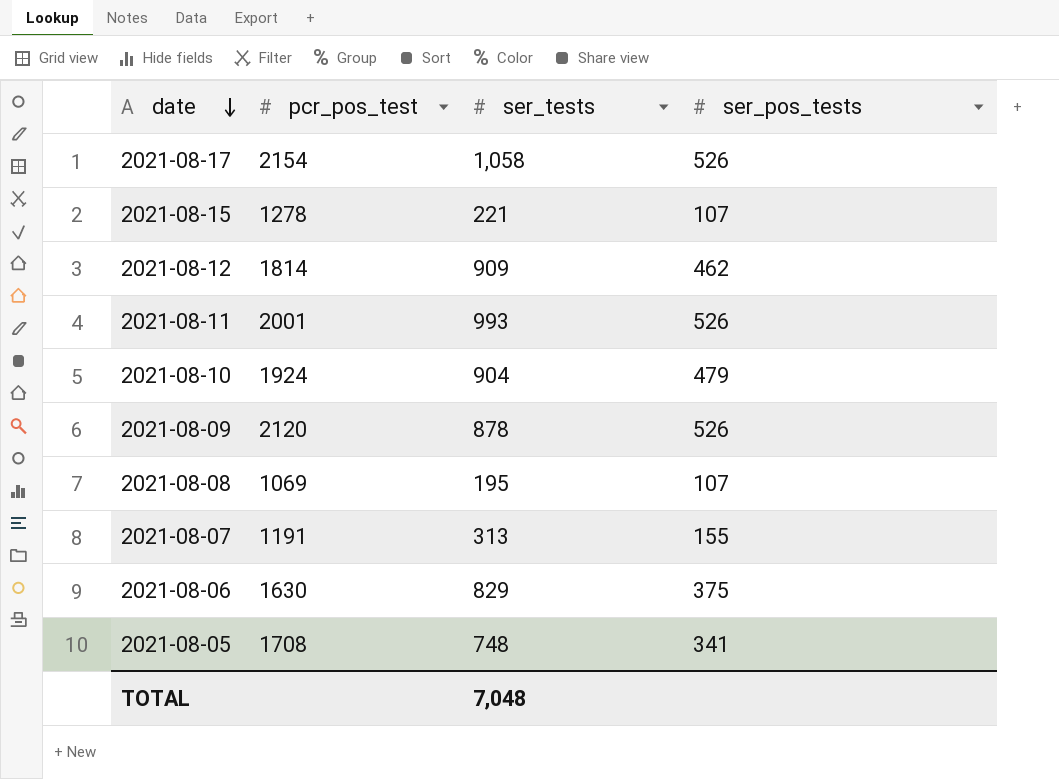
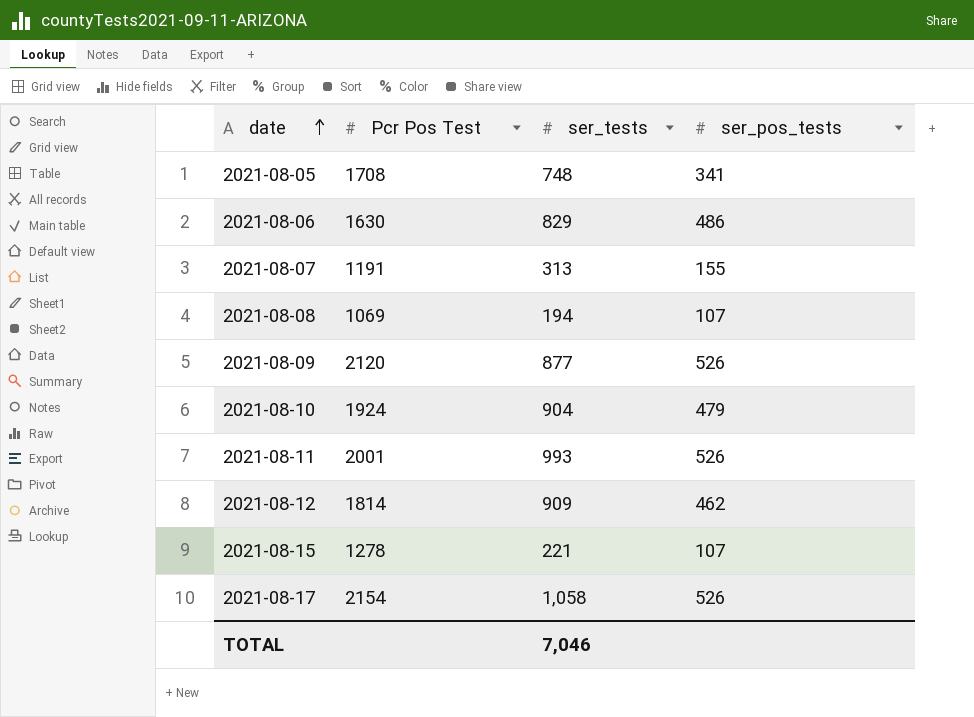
row order: date descending -> date ascending
column name: pcr_pos_test -> Pcr Pos Test
2021-08-06 | ser_pos_tests: 375 -> 486
2021-08-08 | ser_tests: 195 -> 194
2021-08-09 | ser_tests: 878 -> 877
TOTAL | ser_tests: 7,048 -> 7,046

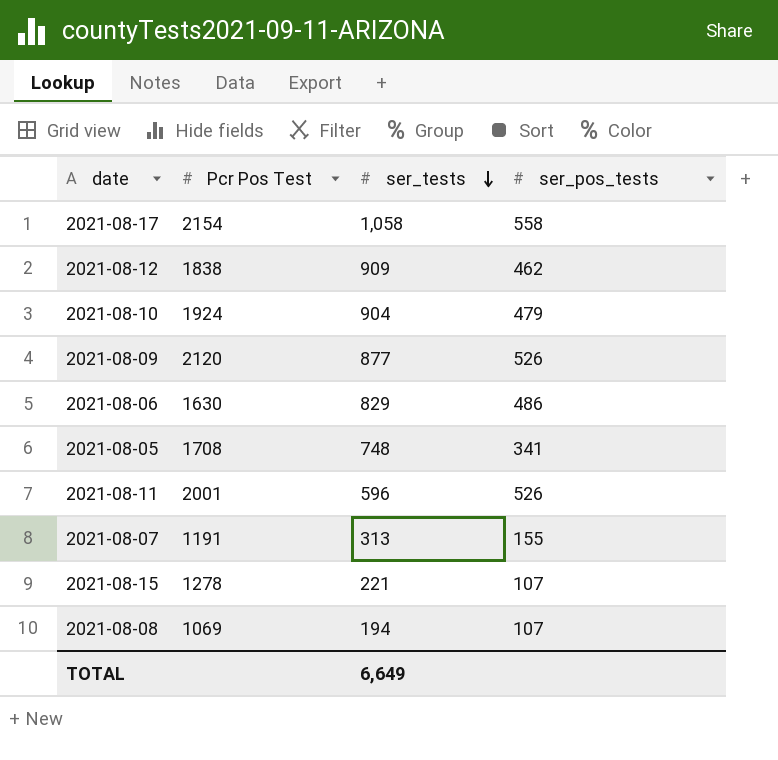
row order: date ascending -> ser_tests descending
2021-08-17 | ser_pos_tests: 526 -> 558
2021-08-12 | Pcr Pos Test: 1814 -> 1838
2021-08-11 | ser_tests: 993 -> 596
TOTAL | ser_tests: 7,046 -> 6,649

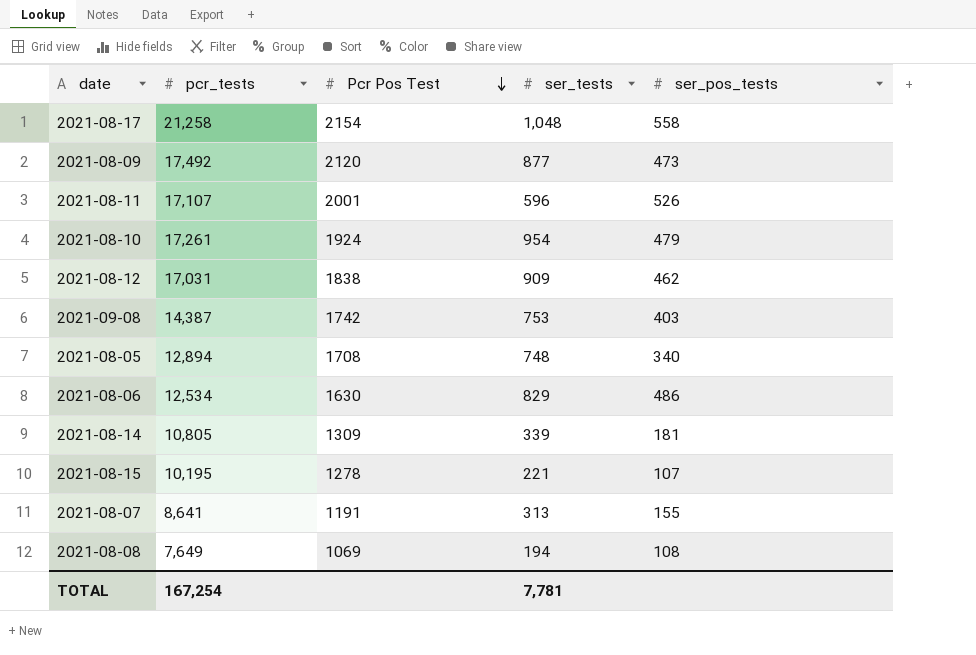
row order: ser_tests descending -> Pcr Pos Test descending
column pcr_tests | position: none -> 2
2021-08-17 | ser_tests: 1,058 -> 1,048
2021-08-09 | ser_pos_tests: 526 -> 473
2021-08-10 | ser_tests: 904 -> 954
row 2021-09-08: none -> 14,387 | 1742 | 753 | 403
2021-08-05 | ser_pos_tests: 341 -> 340
row 2021-08-14: none -> 10,805 | 1309 | 339 | 181
2021-08-08 | ser_pos_tests: 107 -> 108
TOTAL | ser_tests: 6,649 -> 7,781

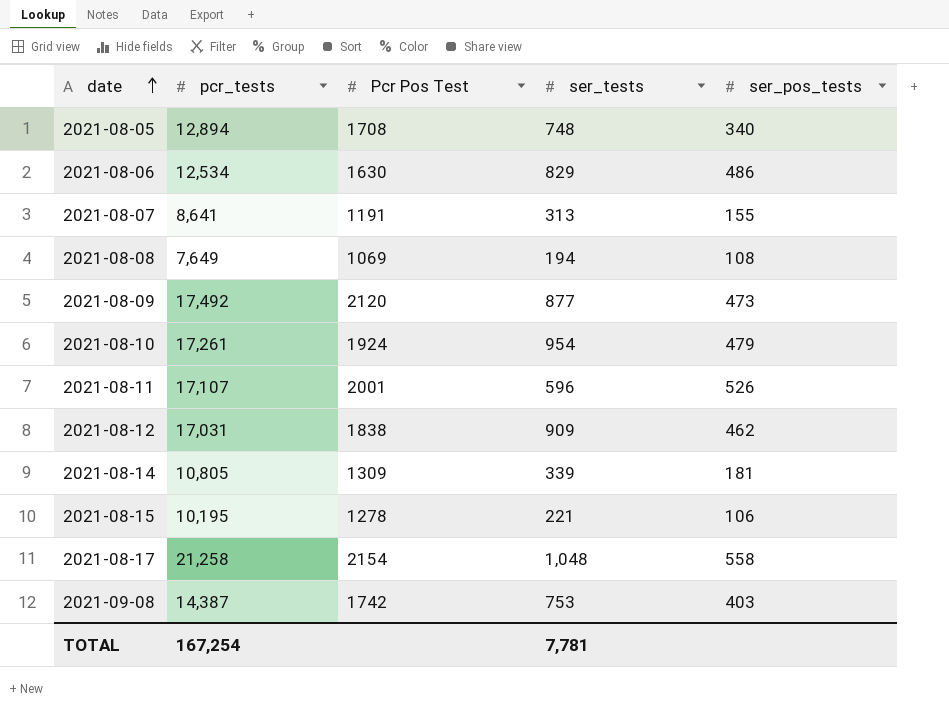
row order: Pcr Pos Test descending -> date ascending
2021-08-15 | ser_pos_tests: 107 -> 106

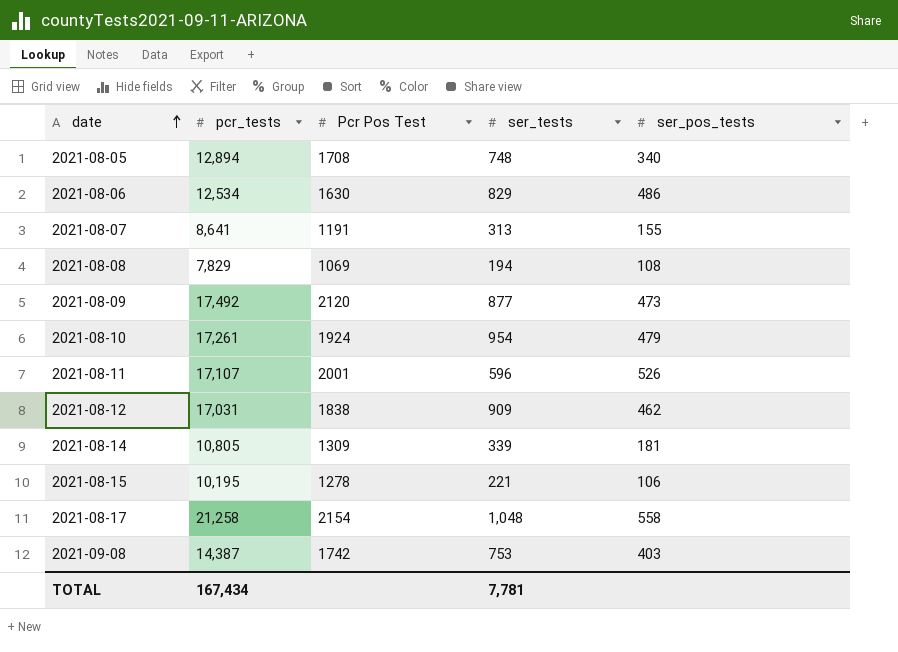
2021-08-08 | pcr_tests: 7,649 -> 7,829
TOTAL | pcr_tests: 167,254 -> 167,434

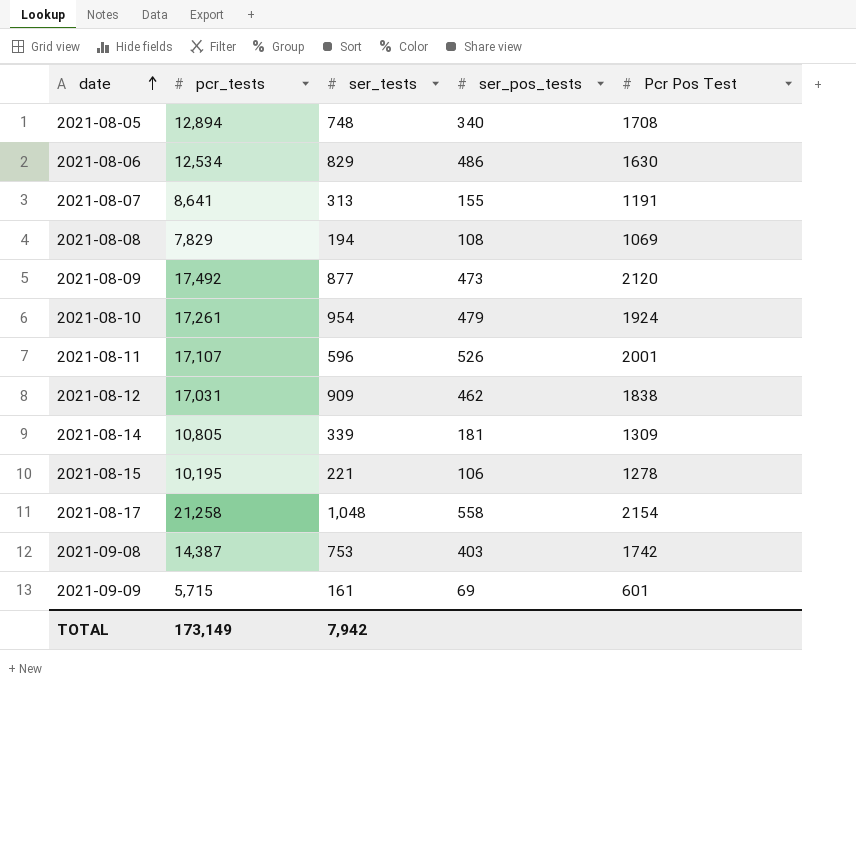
column Pcr Pos Test | position: 3 -> 5
row 2021-09-09: none -> 5,715 | 161 | 69 | 601
TOTAL | pcr_tests: 167,434 -> 173,149
TOTAL | ser_tests: 7,781 -> 7,942

